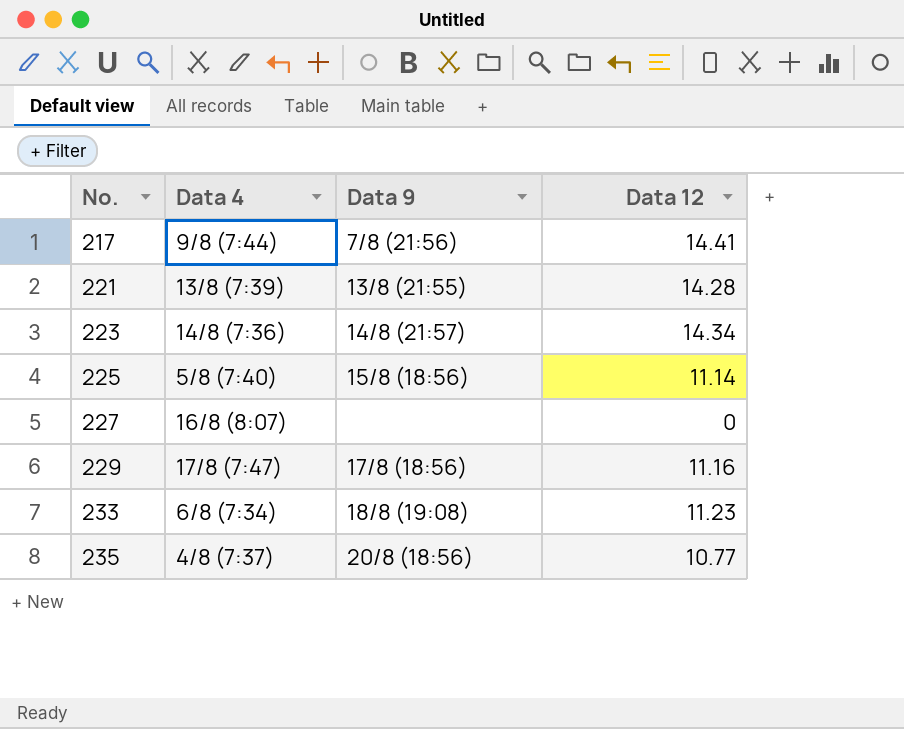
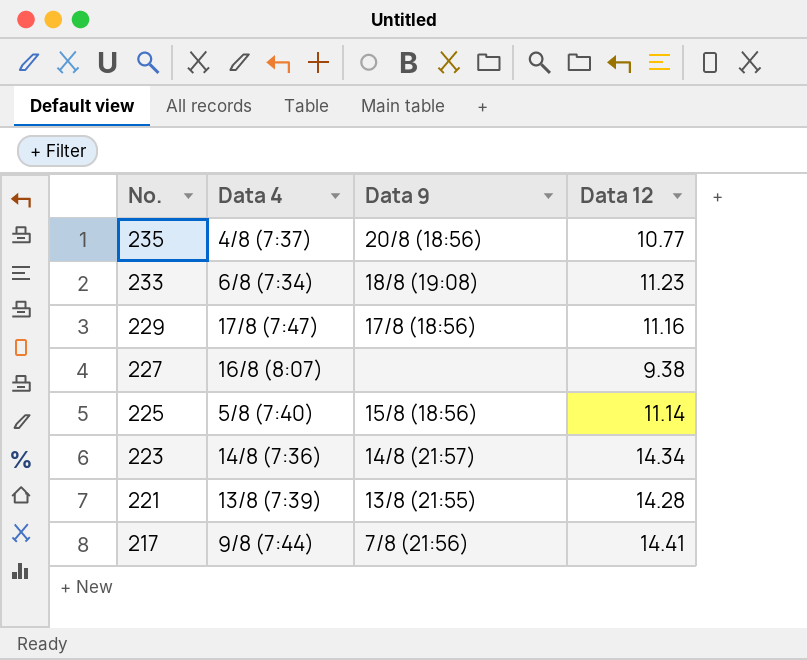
row order: No. ascending -> No. descending
227 | Data 12: 0 -> 9.38

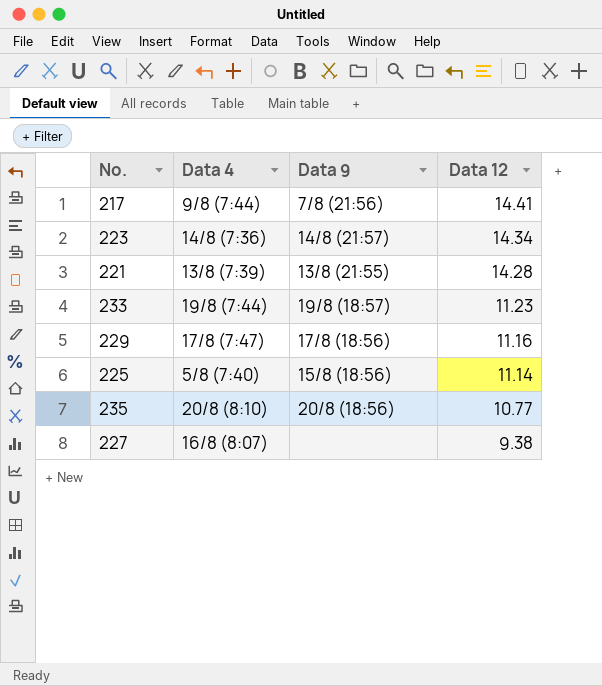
row order: No. descending -> Data 12 descending
233 | Data 4: 6/8 (7:34) -> 19/8 (7:44)
233 | Data 9: 18/8 (19:08) -> 19/8 (18:57)
235 | Data 4: 4/8 (7:37) -> 20/8 (8:10)

